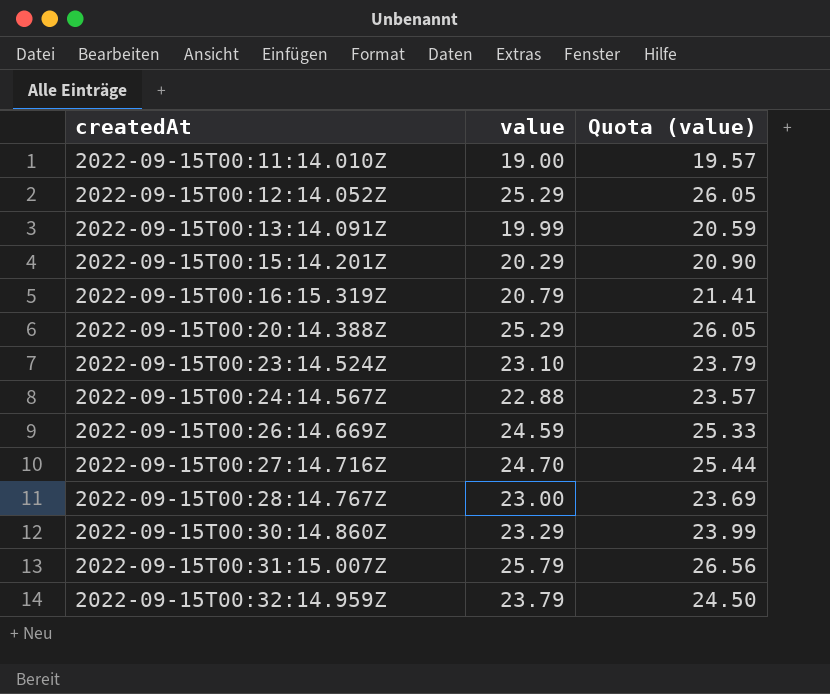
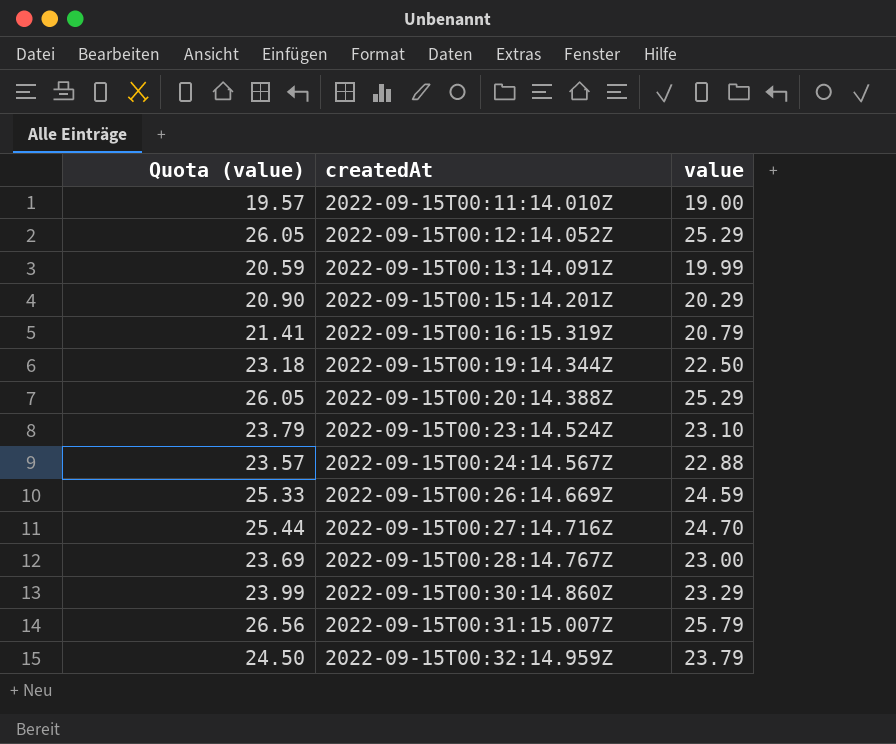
column Quota (value) | position: 3 -> 1
row 2022-09-15T00:19:14.344Z: none -> 23.18 | 22.50

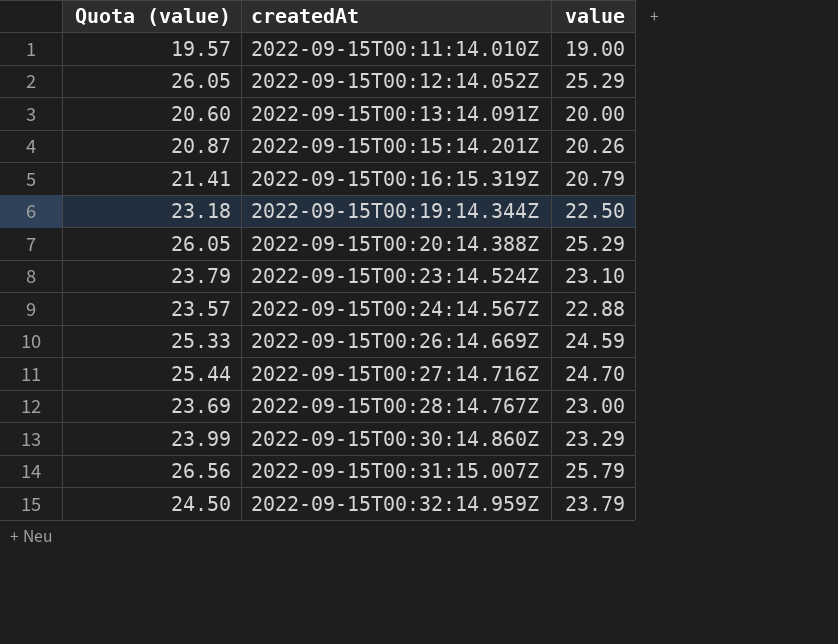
2022-09-15T00:13:14.091Z | Quota (value): 20.59 -> 20.60
2022-09-15T00:13:14.091Z | value: 19.99 -> 20.00
2022-09-15T00:15:14.201Z | Quota (value): 20.90 -> 20.87
2022-09-15T00:15:14.201Z | value: 20.29 -> 20.26

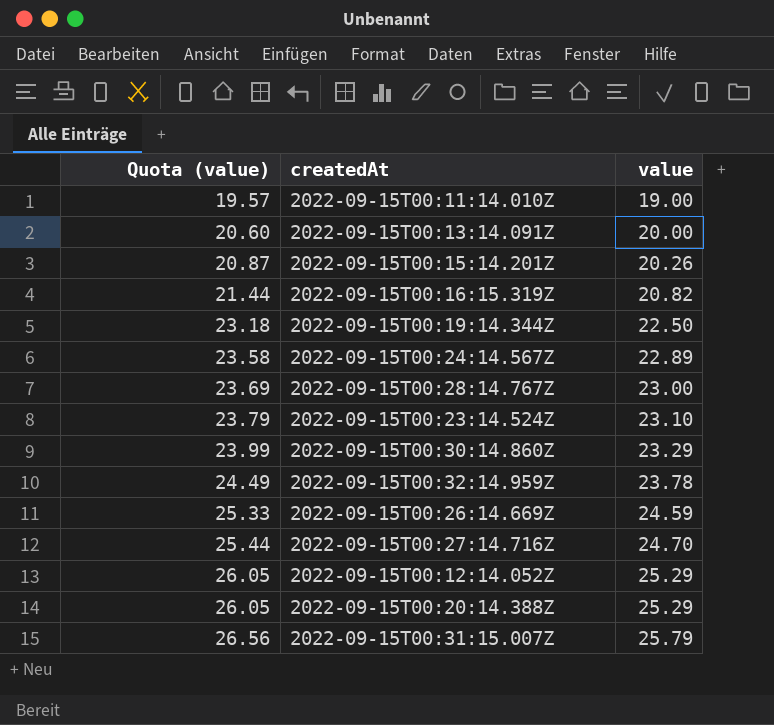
row order: createdAt ascending -> Quota (value) ascending
2022-09-15T00:16:15.319Z | Quota (value): 21.41 -> 21.44
2022-09-15T00:16:15.319Z | value: 20.79 -> 20.82
2022-09-15T00:24:14.567Z | Quota (value): 23.57 -> 23.58
2022-09-15T00:24:14.567Z | value: 22.88 -> 22.89
2022-09-15T00:32:14.959Z | Quota (value): 24.50 -> 24.49
2022-09-15T00:32:14.959Z | value: 23.79 -> 23.78

